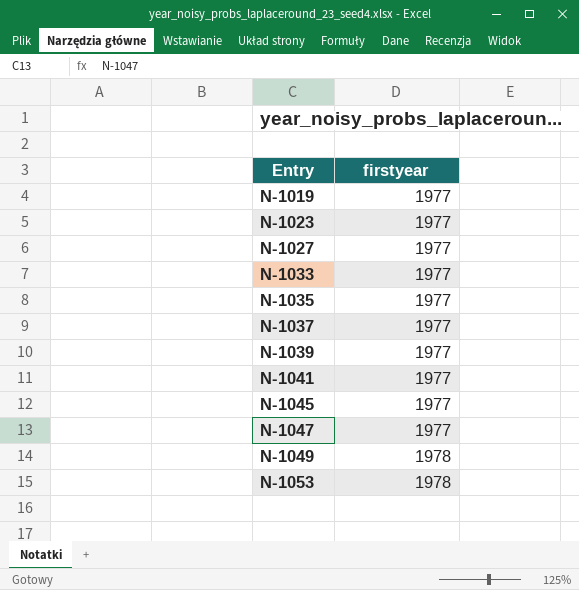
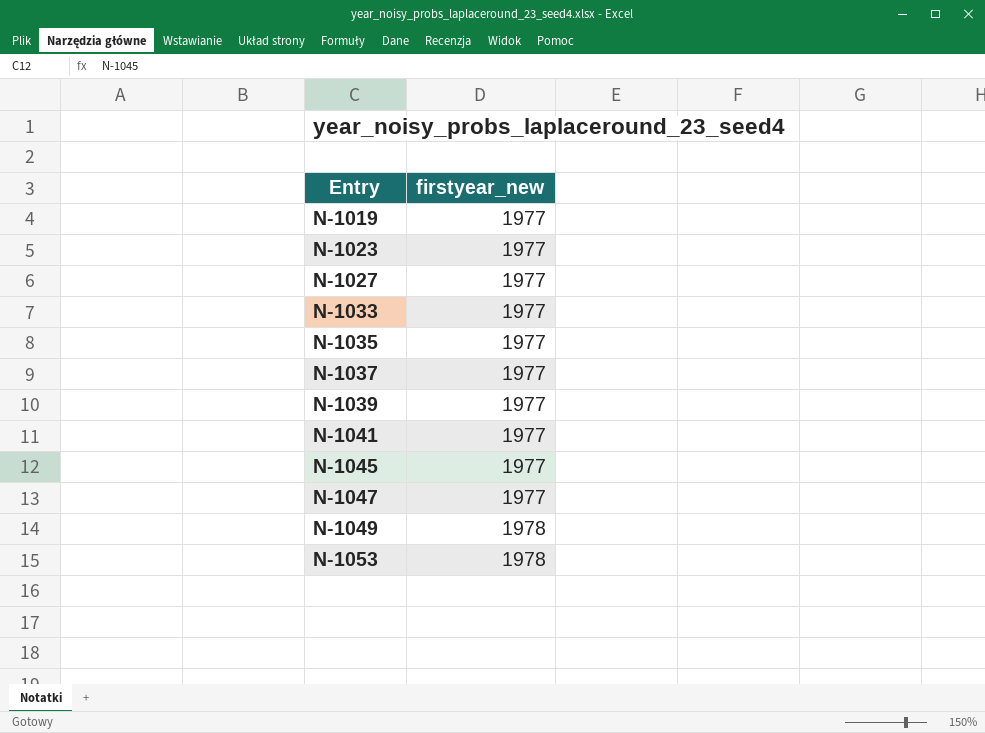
column name: firstyear -> firstyear_new

